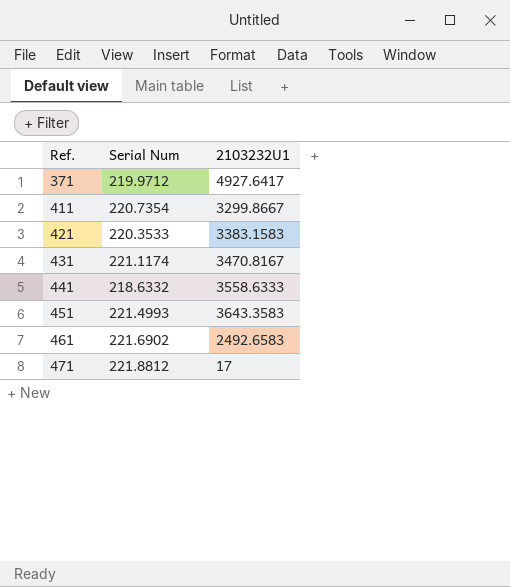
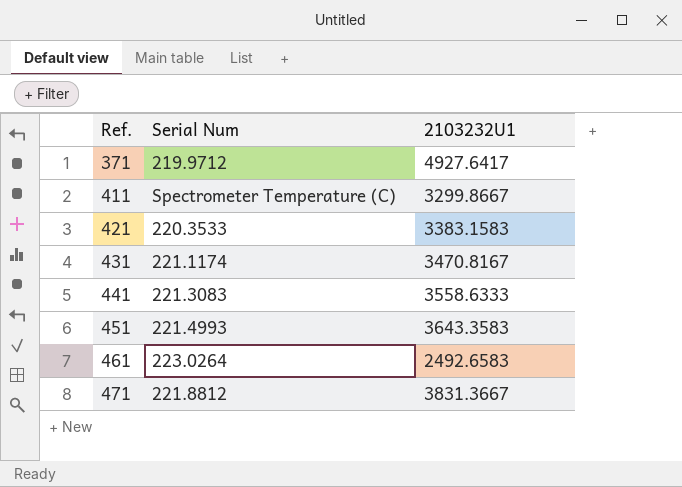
411 | Serial Num: 220.7354 -> Spectrometer Temperature (C)
441 | Serial Num: 218.6332 -> 221.3083
461 | Serial Num: 221.6902 -> 223.0264
471 | 2103232U1: 17 -> 3831.3667

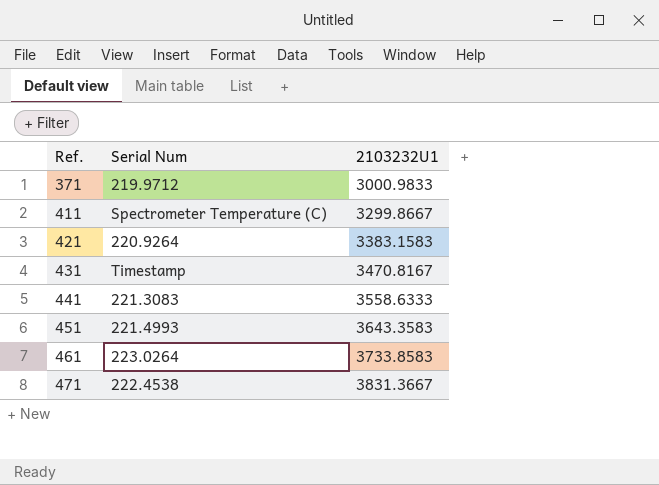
371 | 2103232U1: 4927.6417 -> 3000.9833
421 | Serial Num: 220.3533 -> 220.9264
431 | Serial Num: 221.1174 -> Timestamp
461 | 2103232U1: 2492.6583 -> 3733.8583
471 | Serial Num: 221.8812 -> 222.4538

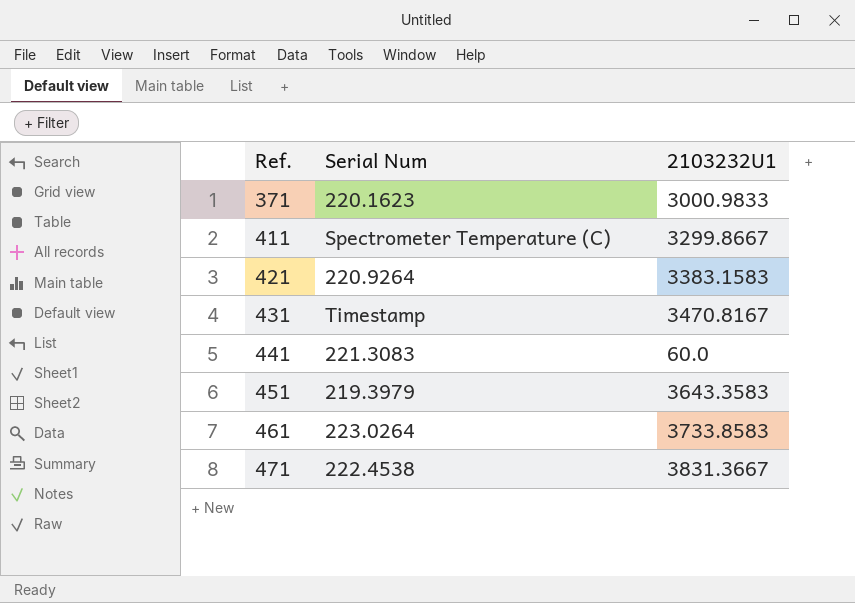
371 | Serial Num: 219.9712 -> 220.1623
441 | 2103232U1: 3558.6333 -> 60.0
451 | Serial Num: 221.4993 -> 219.3979

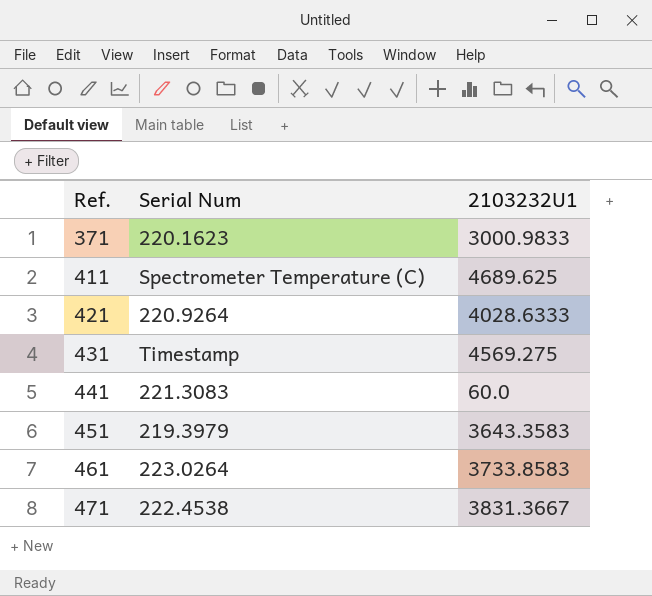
411 | 2103232U1: 3299.8667 -> 4689.625
421 | 2103232U1: 3383.1583 -> 4028.6333
431 | 2103232U1: 3470.8167 -> 4569.275

